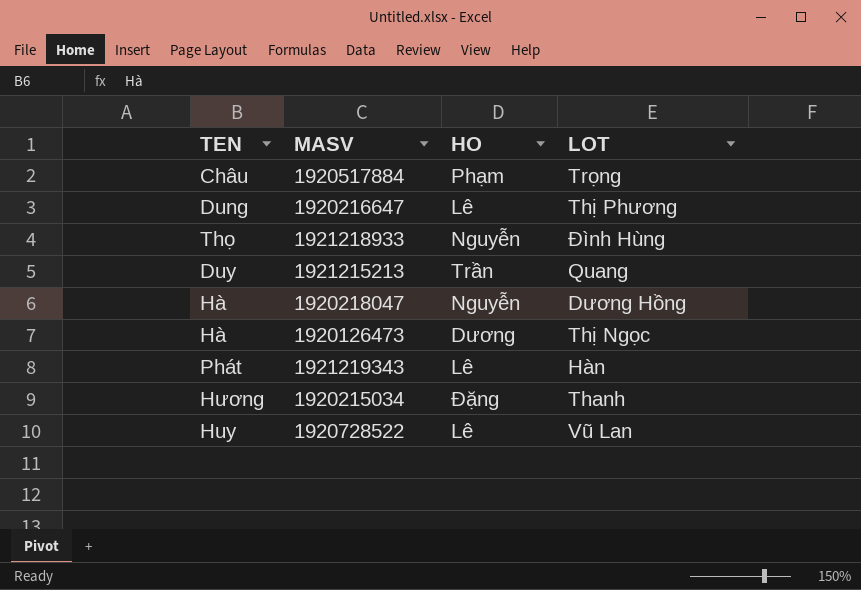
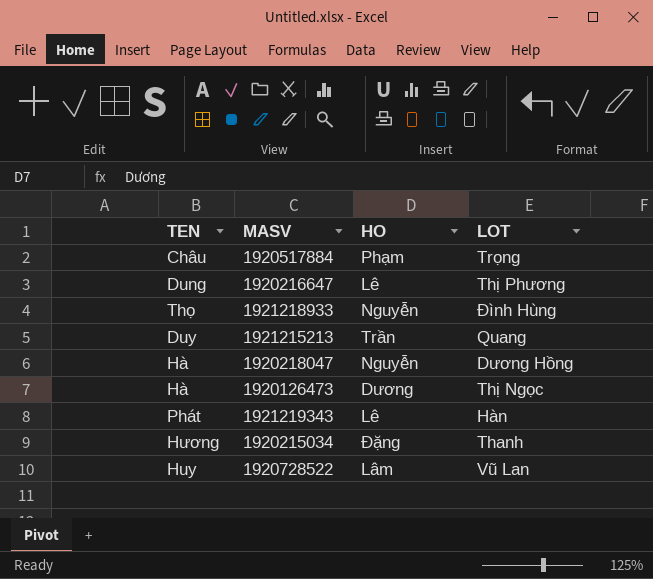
1920728522 | HO: Lê -> Lâm

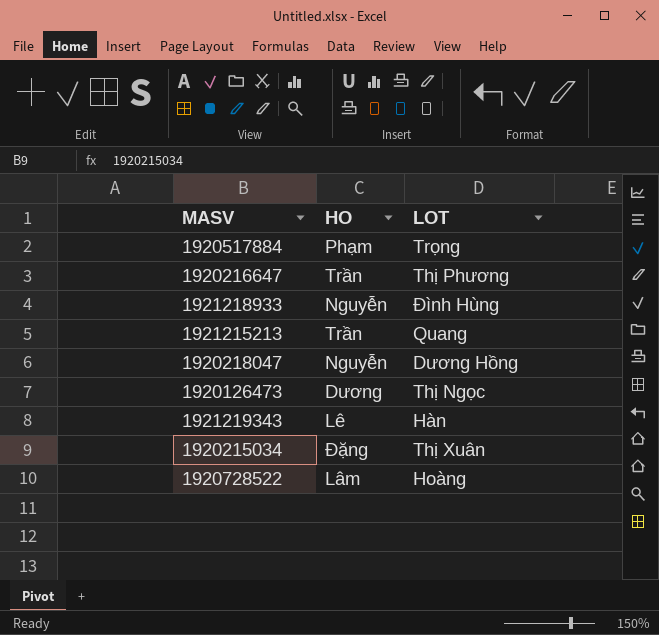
column TEN | position: 1 -> none
1920216647 | HO: Lê -> Trần
1920215034 | LOT: Thanh -> Thị Xuân
1920728522 | LOT: Vũ Lan -> Hoàng

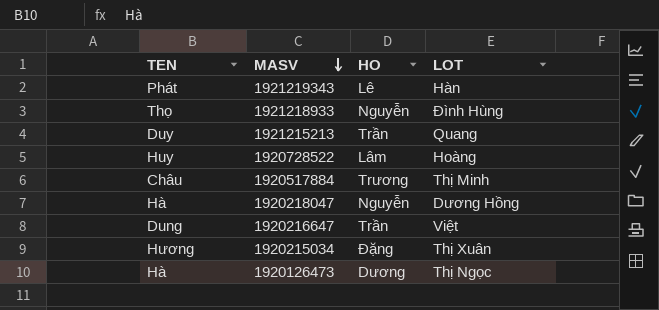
row order: none -> MASV descending
column TEN | position: none -> 1
1920517884 | HO: Phạm -> Trương
1920517884 | LOT: Trọng -> Thị Minh
1920216647 | LOT: Thị Phương -> Việt

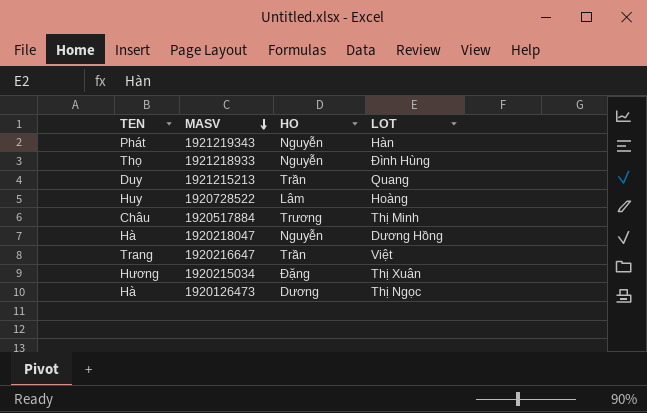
1921219343 | HO: Lê -> Nguyễn
1920216647 | TEN: Dung -> Trang

